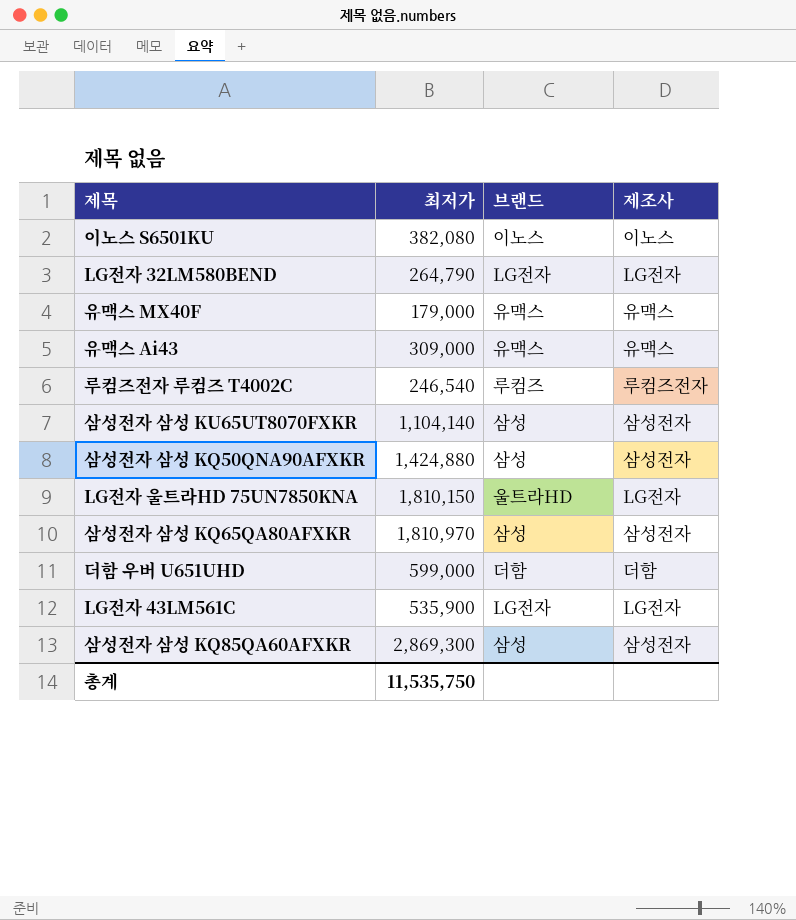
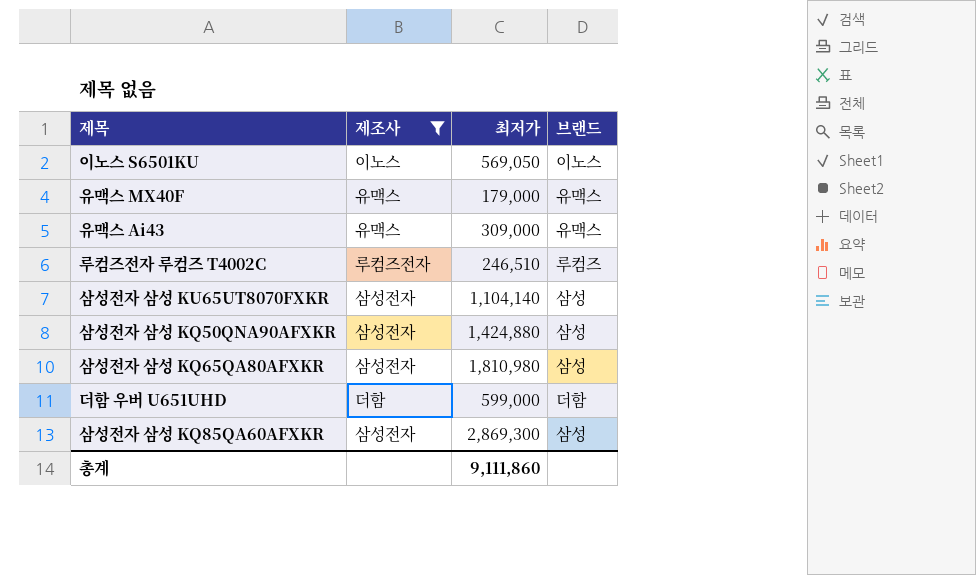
filter: none -> 제조사 != LG전자
column 제조사 | position: 4 -> 2
이노스 S6501KU | 최저가: 382,080 -> 569,050
루컴즈전자 루컴즈 T4002C | 최저가: 246,540 -> 246,510
삼성전자 삼성 KQ65QA80AFXKR | 최저가: 1,810,970 -> 1,810,980
총계 | 최저가: 11,535,750 -> 9,111,860

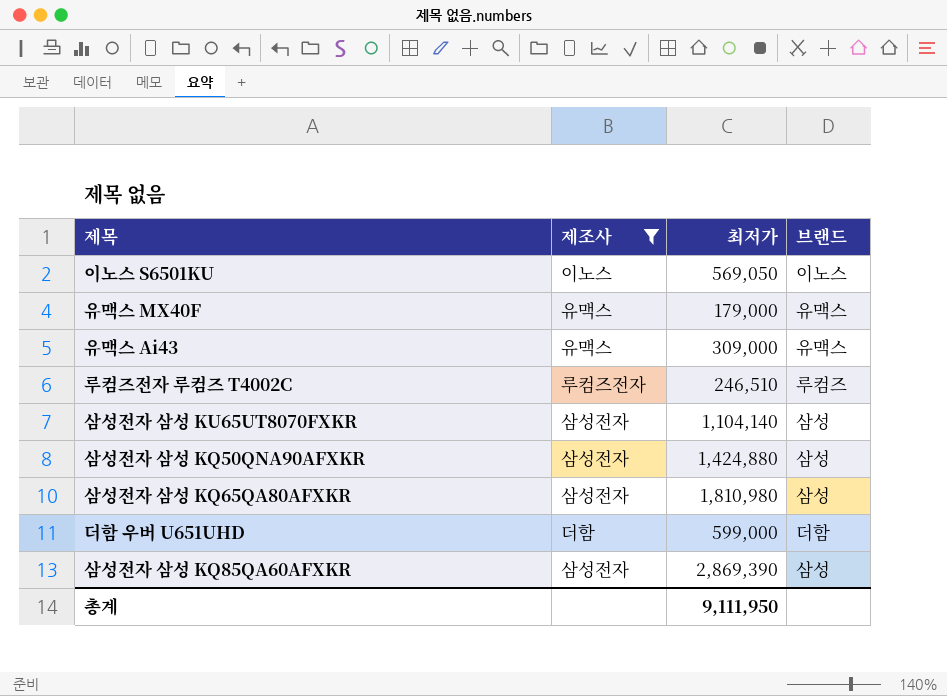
삼성전자 삼성 KQ85QA60AFXKR | 최저가: 2,869,300 -> 2,869,390
총계 | 최저가: 9,111,860 -> 9,111,950

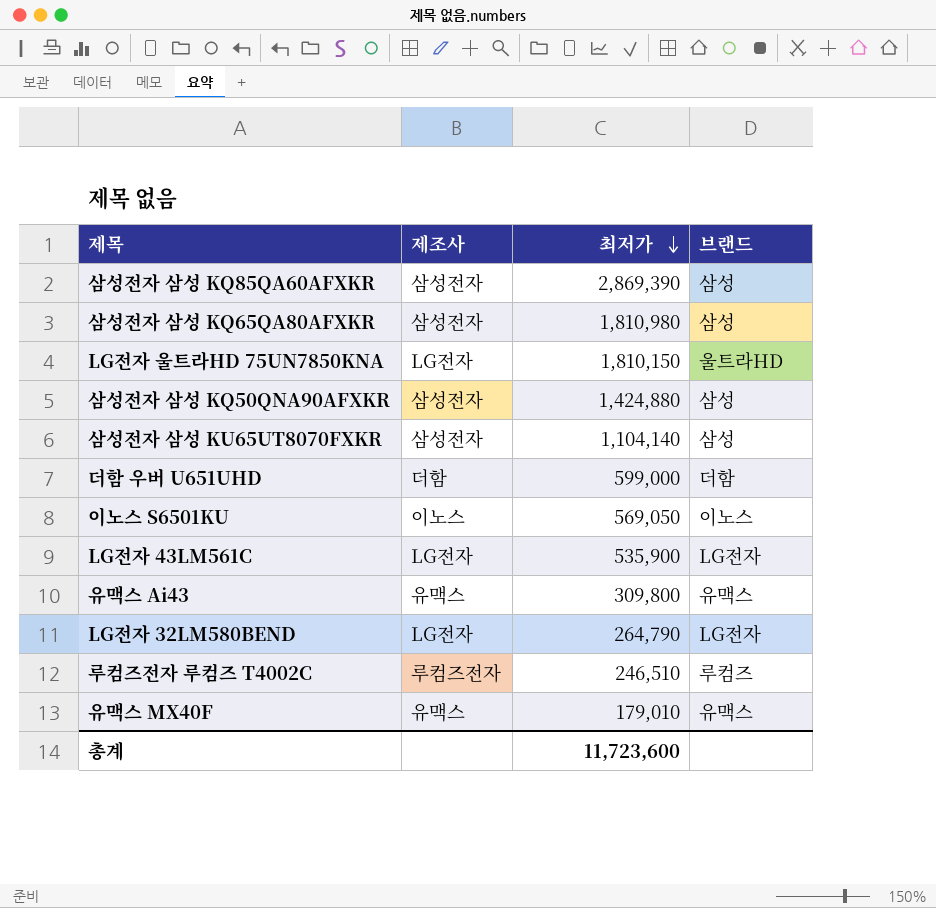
filter: 제조사 != LG전자 -> none
row order: none -> 최저가 descending
유맥스 Ai43 | 최저가: 309,000 -> 309,800
유맥스 MX40F | 최저가: 179,000 -> 179,010
총계 | 최저가: 9,111,950 -> 11,723,600

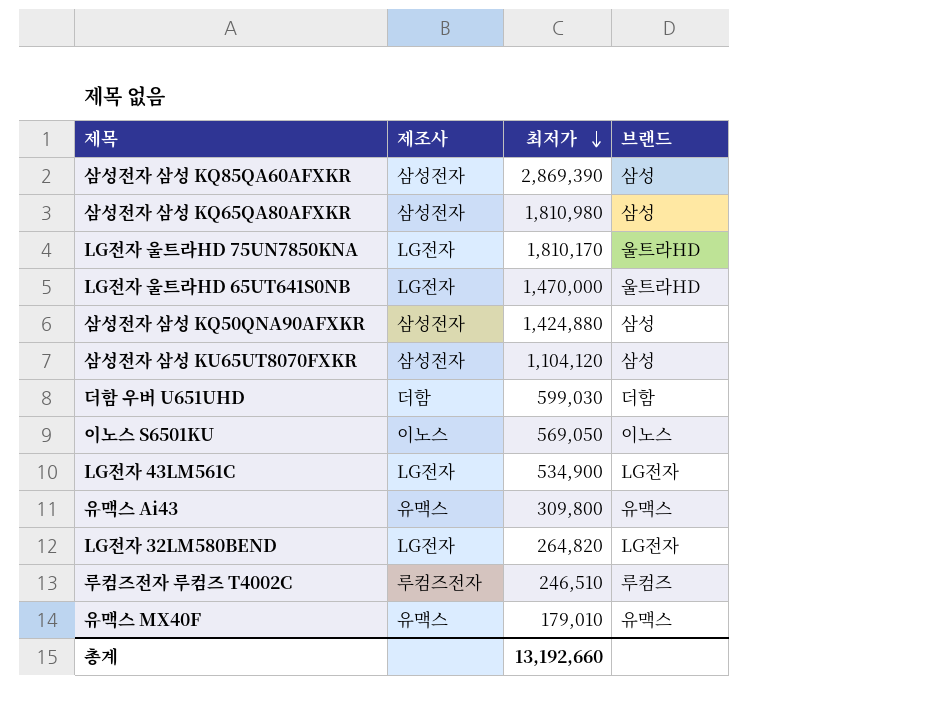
LG전자 울트라HD 75UN7850KNA | 최저가: 1,810,150 -> 1,810,170
row LG전자 울트라HD 65UT641S0NB: none -> LG전자 | 1,470,000 | 울트라HD
삼성전자 삼성 KU65UT8070FXKR | 최저가: 1,104,140 -> 1,104,120
더함 우버 U651UHD | 최저가: 599,000 -> 599,030
LG전자 43LM561C | 최저가: 535,900 -> 534,900
LG전자 32LM580BEND | 최저가: 264,790 -> 264,820
총계 | 최저가: 11,723,600 -> 13,192,660

